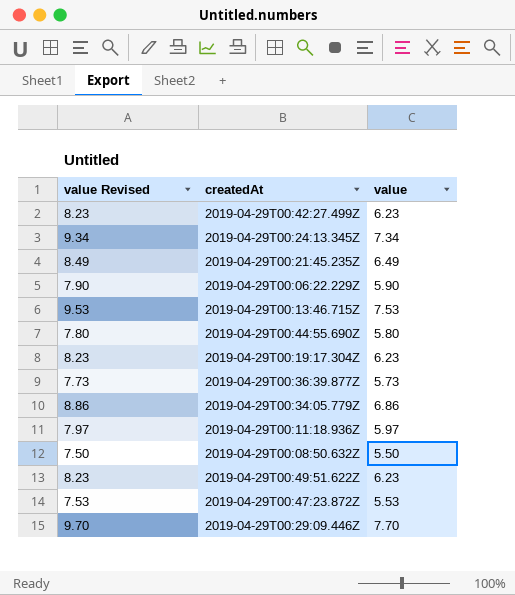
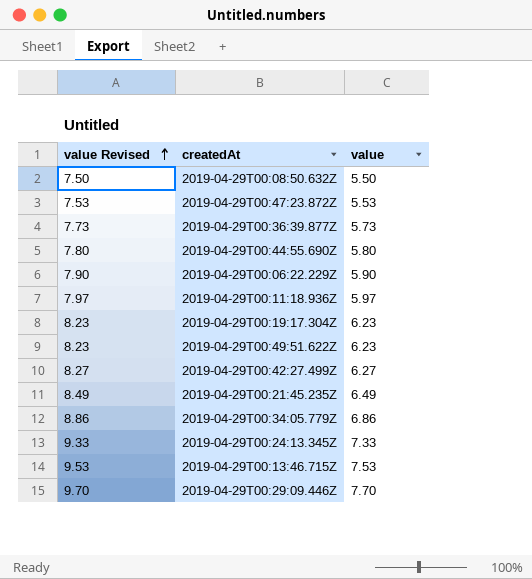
row order: none -> value Revised ascending
2019-04-29T00:42:27.499Z | value Revised: 8.23 -> 8.27
2019-04-29T00:42:27.499Z | value: 6.23 -> 6.27
2019-04-29T00:24:13.345Z | value Revised: 9.34 -> 9.33
2019-04-29T00:24:13.345Z | value: 7.34 -> 7.33

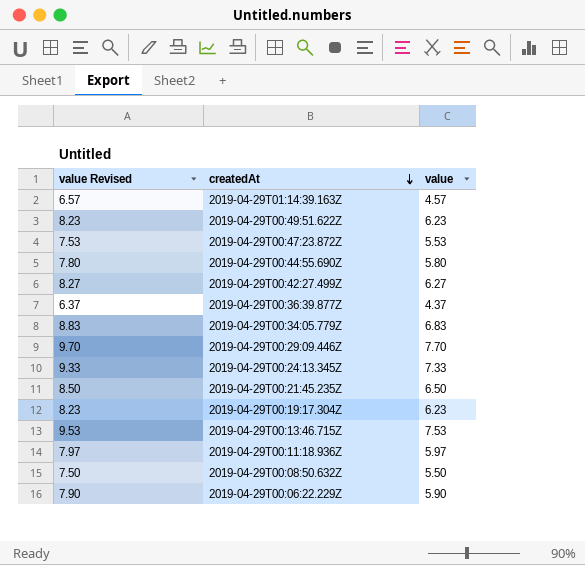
row order: value Revised ascending -> createdAt descending
row 2019-04-29T01:14:39.163Z: none -> 6.57 | 4.57
2019-04-29T00:36:39.877Z | value Revised: 7.73 -> 6.37
2019-04-29T00:36:39.877Z | value: 5.73 -> 4.37
2019-04-29T00:34:05.779Z | value Revised: 8.86 -> 8.83
2019-04-29T00:34:05.779Z | value: 6.86 -> 6.83
2019-04-29T00:21:45.235Z | value Revised: 8.49 -> 8.50
2019-04-29T00:21:45.235Z | value: 6.49 -> 6.50

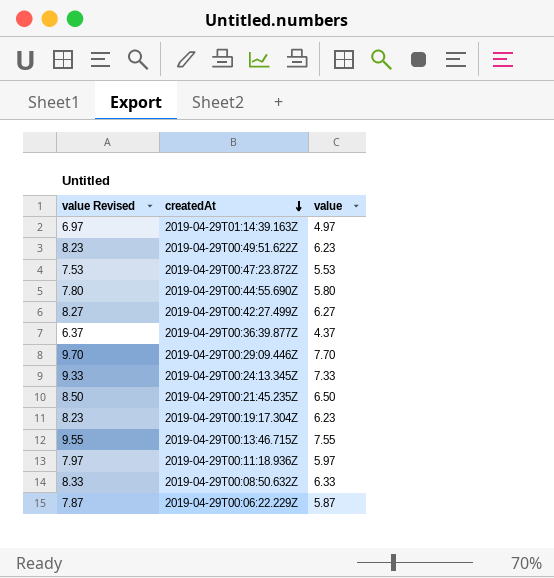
row 2019-04-29T00:34:05.779Z: 8.83 | 6.83 -> none
2019-04-29T01:14:39.163Z | value Revised: 6.57 -> 6.97
2019-04-29T01:14:39.163Z | value: 4.57 -> 4.97
2019-04-29T00:13:46.715Z | value Revised: 9.53 -> 9.55
2019-04-29T00:13:46.715Z | value: 7.53 -> 7.55
2019-04-29T00:08:50.632Z | value Revised: 7.50 -> 8.33
2019-04-29T00:08:50.632Z | value: 5.50 -> 6.33
2019-04-29T00:06:22.229Z | value Revised: 7.90 -> 7.87
2019-04-29T00:06:22.229Z | value: 5.90 -> 5.87

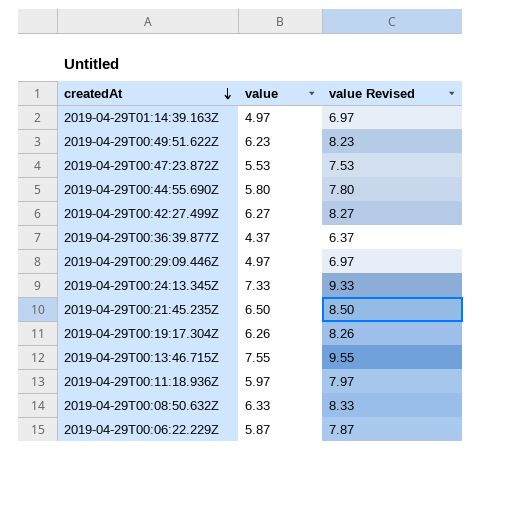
column value Revised | position: 1 -> 3
2019-04-29T00:29:09.446Z | value: 7.70 -> 4.97
2019-04-29T00:29:09.446Z | value Revised: 9.70 -> 6.97
2019-04-29T00:19:17.304Z | value: 6.23 -> 6.26
2019-04-29T00:19:17.304Z | value Revised: 8.23 -> 8.26

